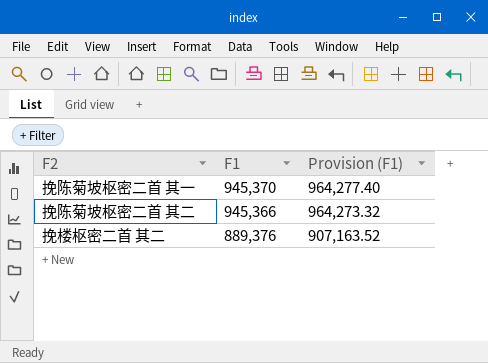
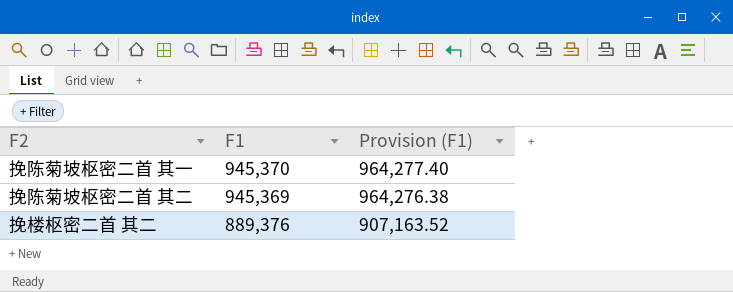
挽陈菊坡枢密二首 其二 | F1: 945,366 -> 945,369
挽陈菊坡枢密二首 其二 | Provision (F1): 964,273.32 -> 964,276.38

